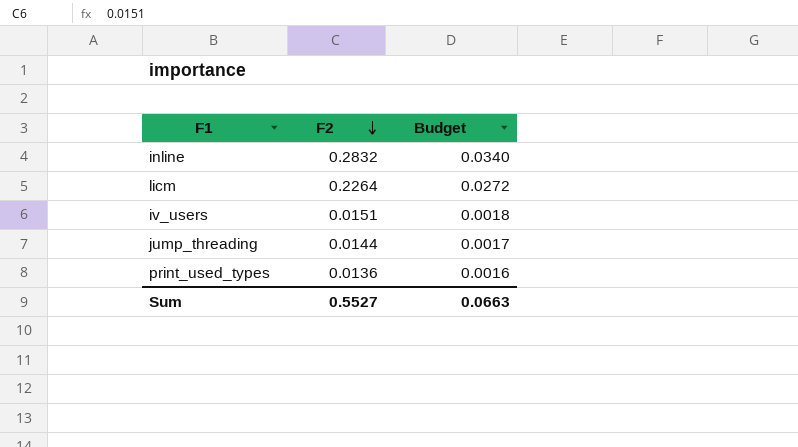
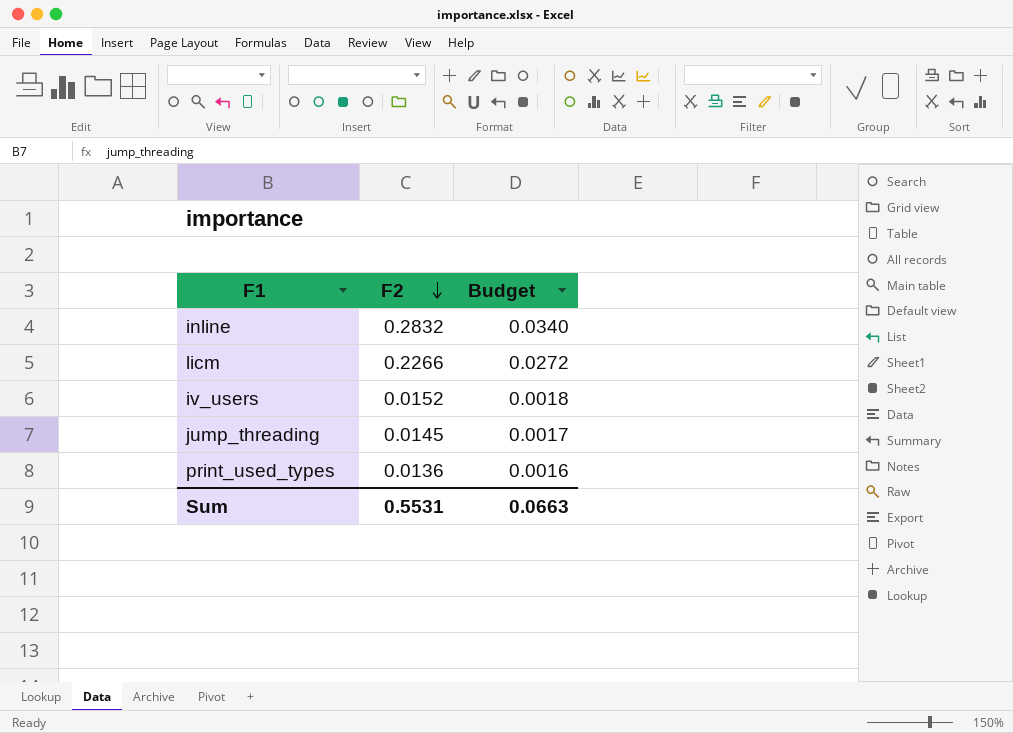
licm | F2: 0.2264 -> 0.2266
iv_users | F2: 0.0151 -> 0.0152
jump_threading | F2: 0.0144 -> 0.0145
Sum | F2: 0.5527 -> 0.5531

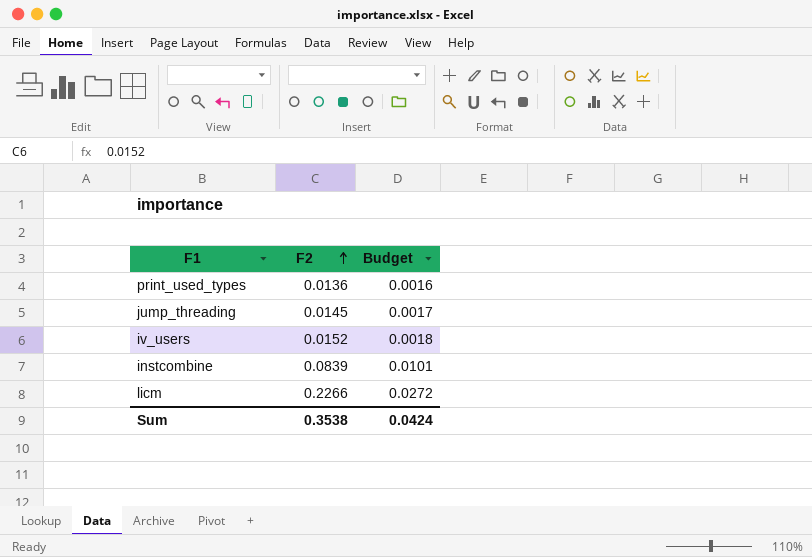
row order: F2 descending -> F2 ascending
row inline: 0.2832 | 0.0340 -> none
row instcombine: none -> 0.0839 | 0.0101
Sum | F2: 0.5531 -> 0.3538
Sum | Budget: 0.0663 -> 0.0424

